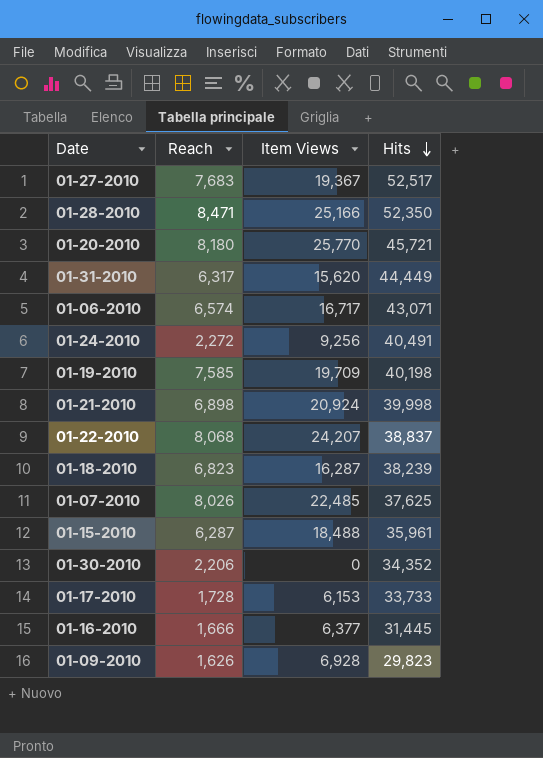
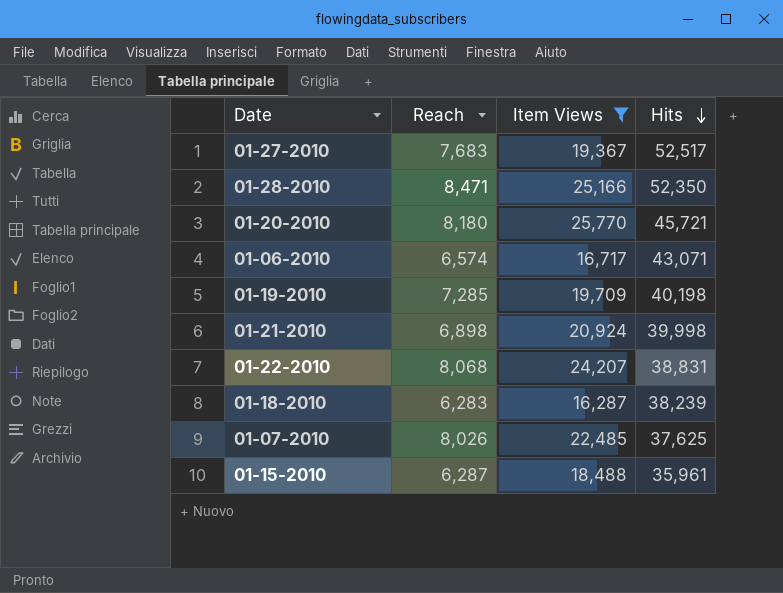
filter: none -> Item Views >= 16,287
01-19-2010 | Reach: 7,585 -> 7,285
01-22-2010 | Hits: 38,837 -> 38,831
01-18-2010 | Reach: 6,823 -> 6,283

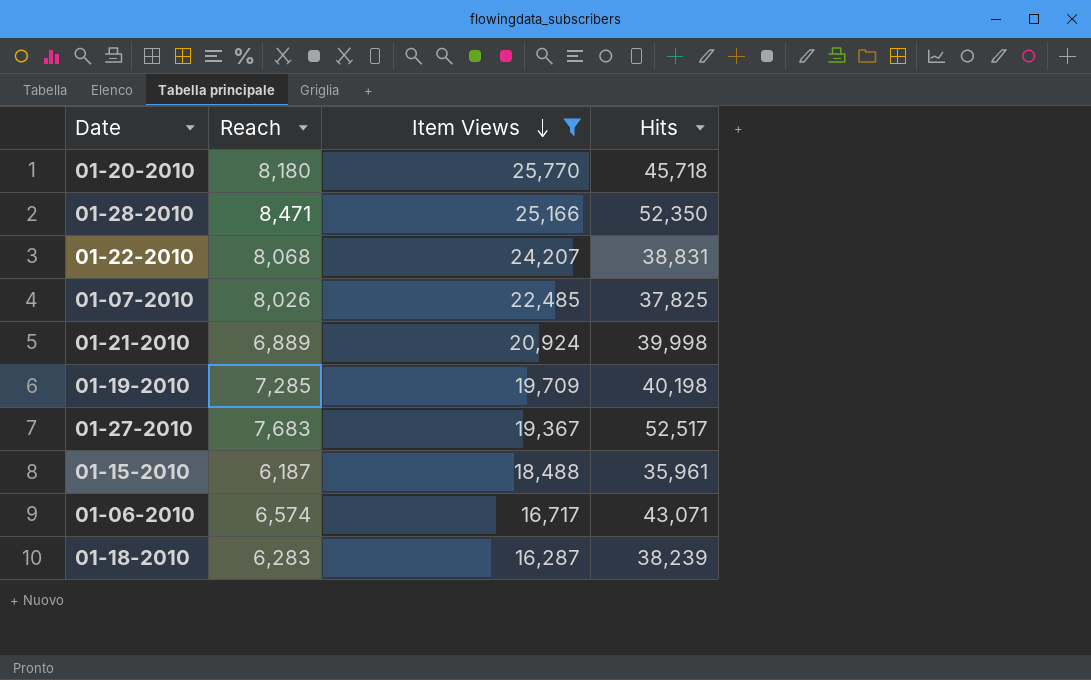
row order: Hits descending -> Item Views descending
01-20-2010 | Hits: 45,721 -> 45,718
01-07-2010 | Hits: 37,625 -> 37,825
01-21-2010 | Reach: 6,898 -> 6,889
01-15-2010 | Reach: 6,287 -> 6,187

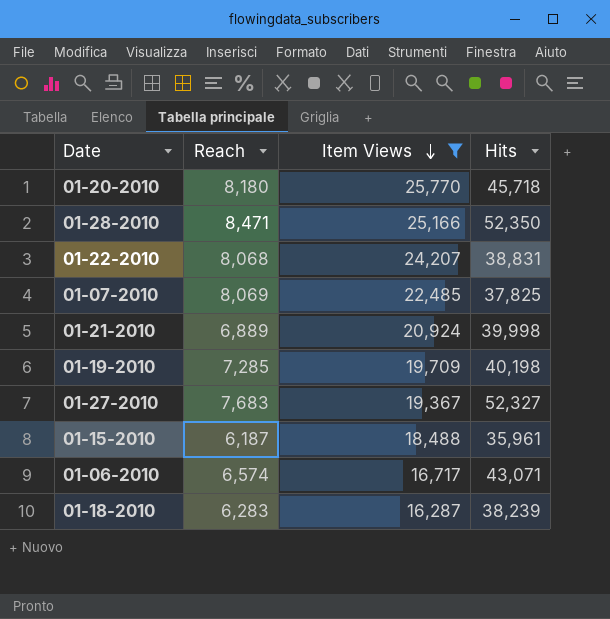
01-07-2010 | Reach: 8,026 -> 8,069
01-27-2010 | Hits: 52,517 -> 52,327

